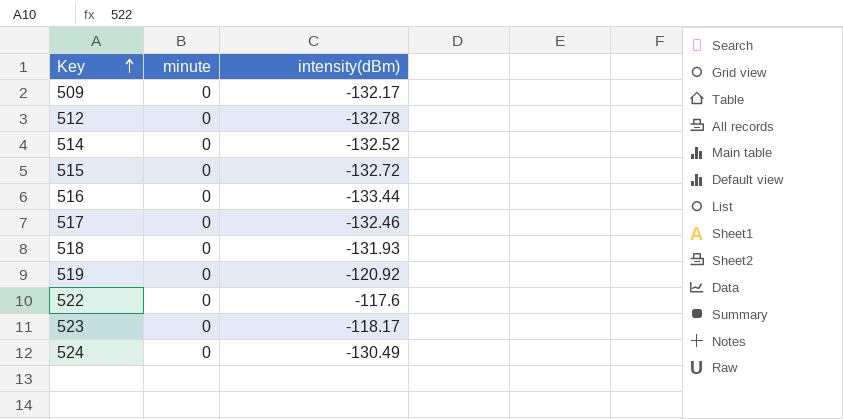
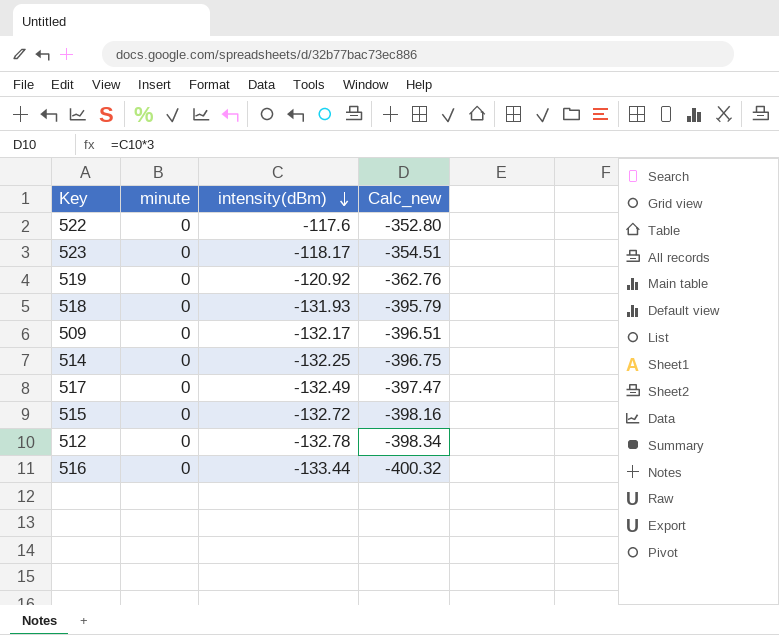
row order: Key ascending -> intensity(dBm) descending
column Calc_new | formula: none -> [intensity(dBm)] * 3
row 524: 0 | -130.49 -> none
514 | intensity(dBm): -132.52 -> -132.25
517 | intensity(dBm): -132.46 -> -132.49

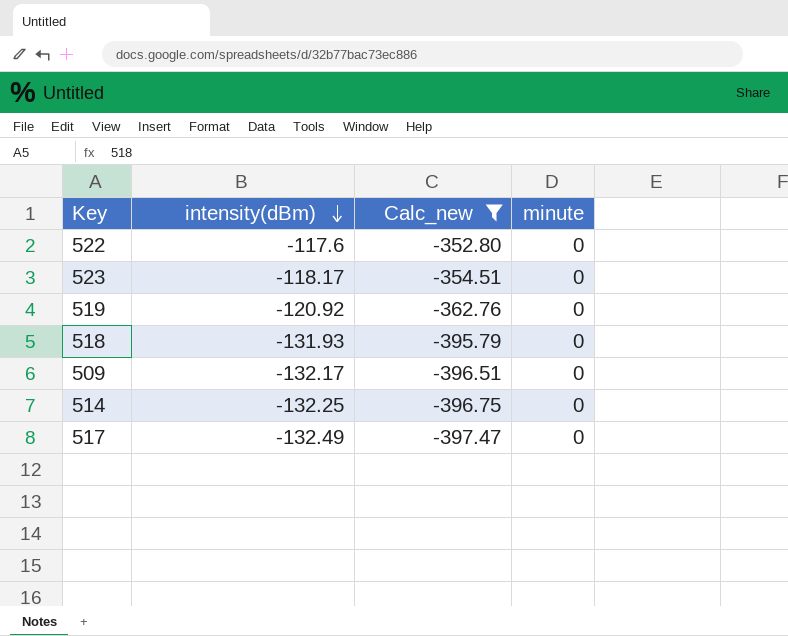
filter: none -> Calc_new >= -397.47
column minute | position: 2 -> 4

